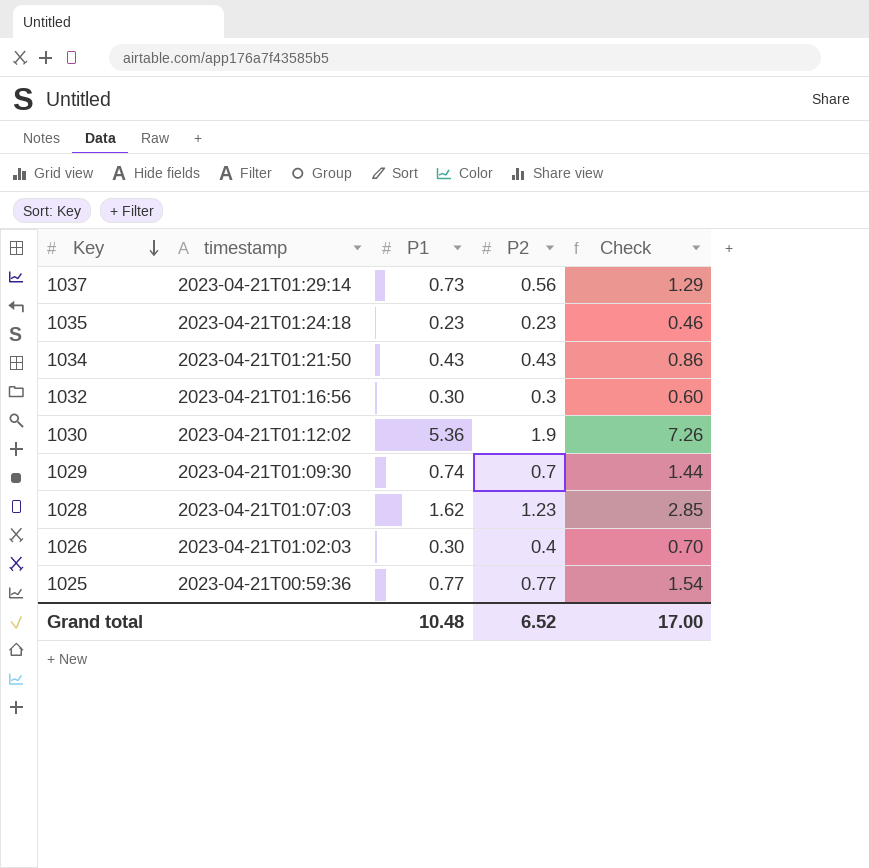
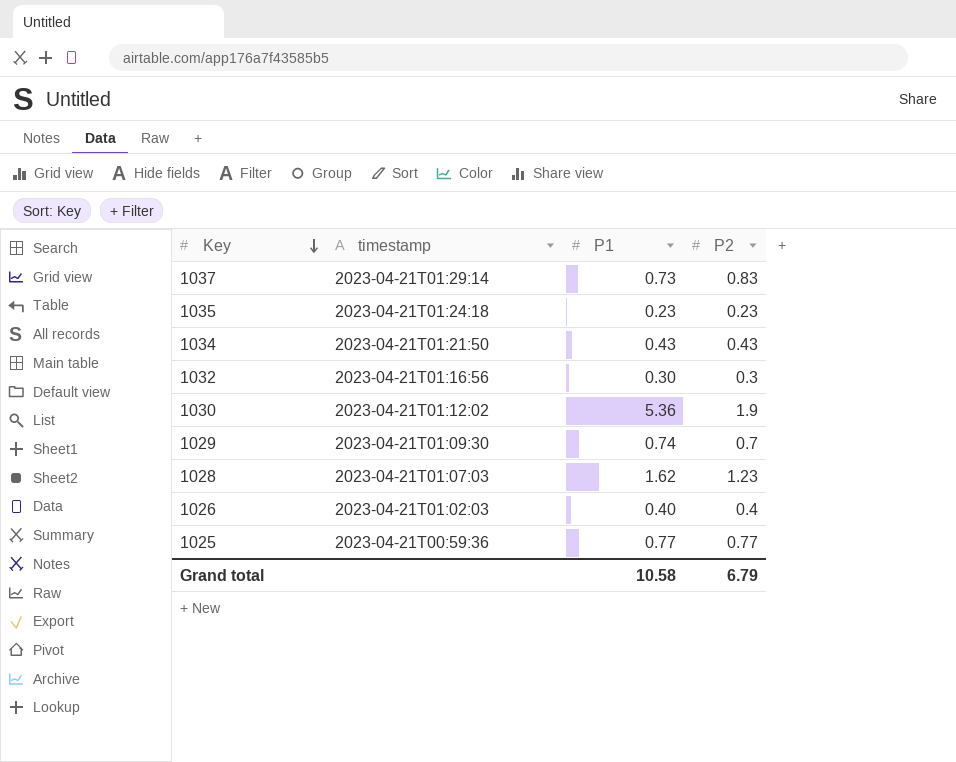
column Check | formula: [P1] + [P2] -> none
1037 | P2: 0.56 -> 0.83
1026 | P1: 0.30 -> 0.40
Grand total | P1: 10.48 -> 10.58
Grand total | P2: 6.52 -> 6.79

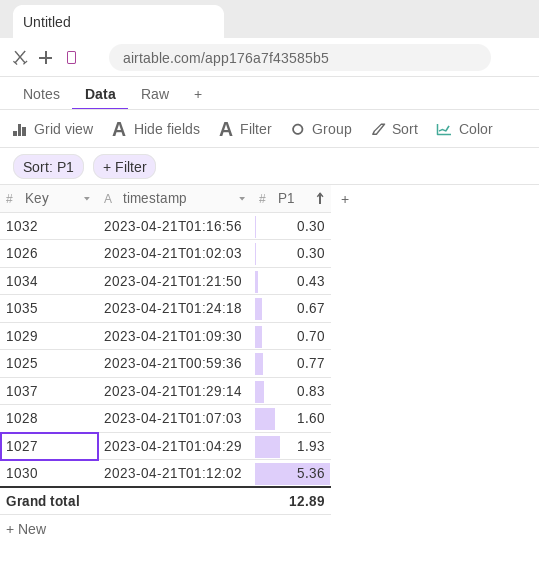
row order: Key descending -> P1 ascending
column P2 | position: 4 -> none
1026 | P1: 0.40 -> 0.30
1035 | P1: 0.23 -> 0.67
1029 | P1: 0.74 -> 0.70
1037 | P1: 0.73 -> 0.83
1028 | P1: 1.62 -> 1.60
row 1027: none -> 2023-04-21T01:04:29 | 1.93
Grand total | P1: 10.58 -> 12.89

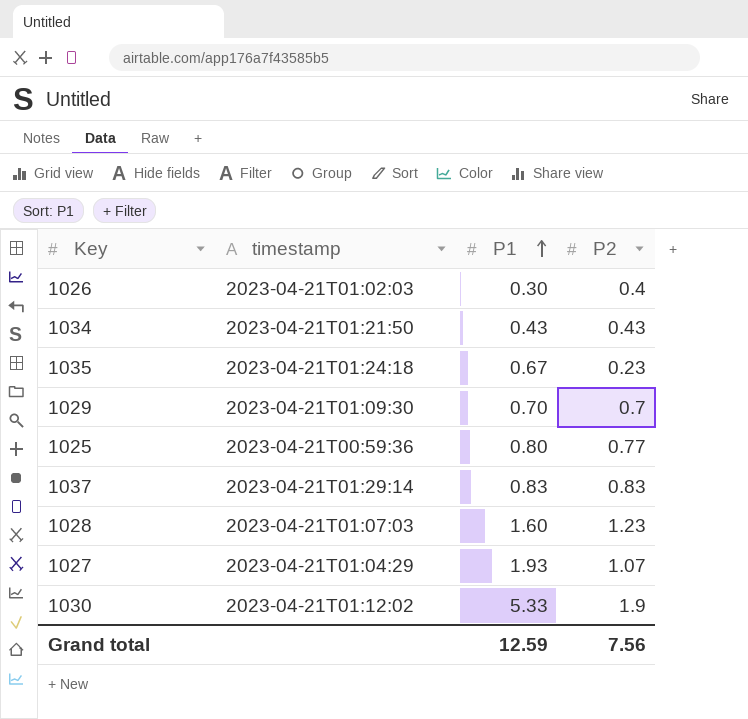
column P2 | position: none -> 4
row 1032: 2023-04-21T01:16:56 | 0.30 -> none
1025 | P1: 0.77 -> 0.80
1030 | P1: 5.36 -> 5.33
Grand total | P1: 12.89 -> 12.59

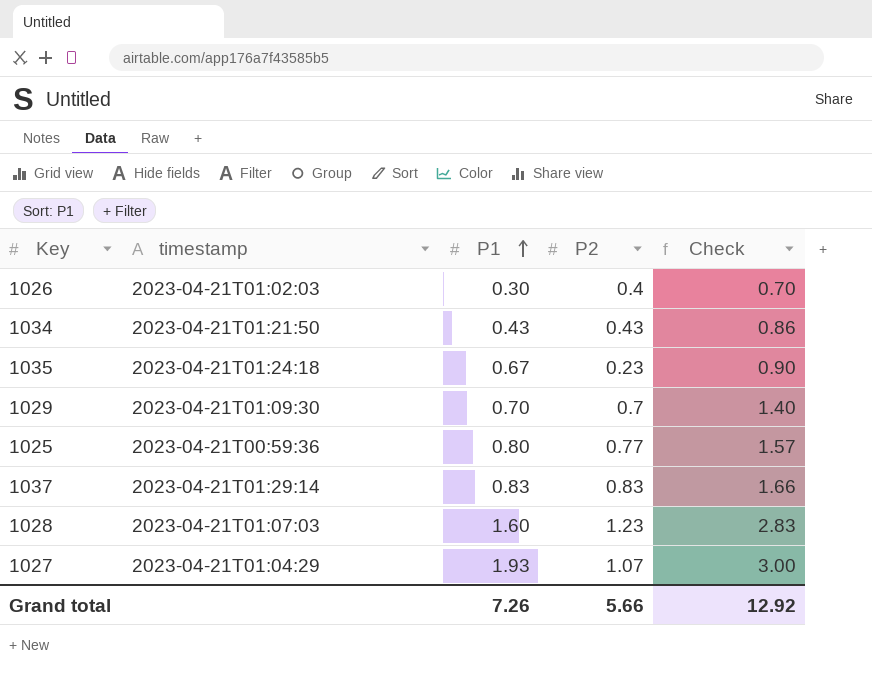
column Check | formula: none -> [P1] + [P2]
row 1030: 2023-04-21T01:12:02 | 5.33 | 1.9 -> none
Grand total | P1: 12.59 -> 7.26
Grand total | P2: 7.56 -> 5.66

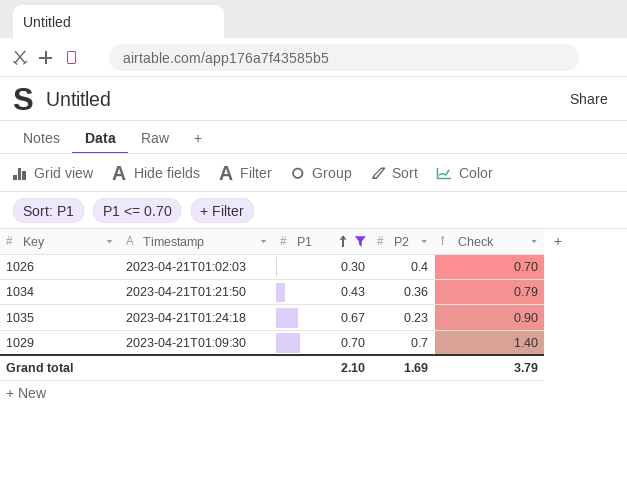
filter: none -> P1 <= 0.70
column name: timestamp -> Timestamp
1034 | P2: 0.43 -> 0.36
1034 | Check: 0.86 -> 0.79
Grand total | P1: 7.26 -> 2.10
Grand total | P2: 5.66 -> 1.69
Grand total | Check: 12.92 -> 3.79

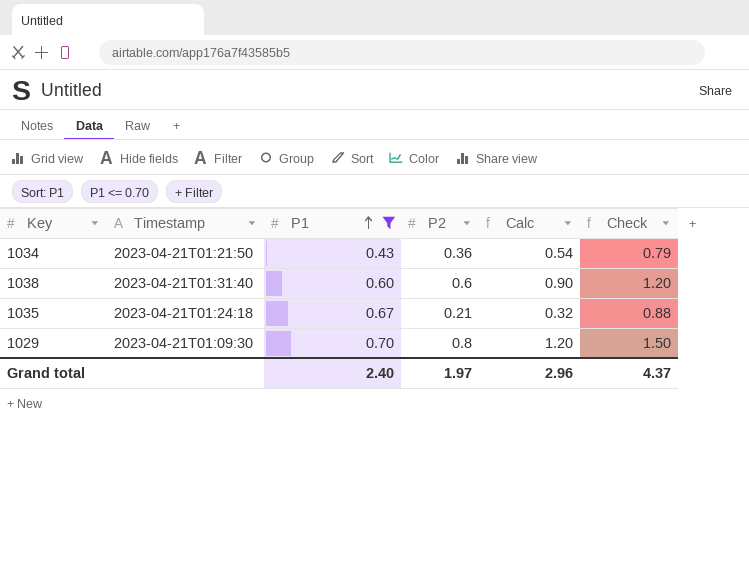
column Calc | formula: none -> [P2] * 1.5
row 1026: 2023-04-21T01:02:03 | 0.30 | 0.4 | 0.70 -> none
row 1038: none -> 2023-04-21T01:31:40 | 0.60 | 0.6 | 0.90 | 1.20
1035 | P2: 0.23 -> 0.21
1035 | Check: 0.90 -> 0.88
1029 | P2: 0.7 -> 0.8
1029 | Check: 1.40 -> 1.50
Grand total | P1: 2.10 -> 2.40
Grand total | P2: 1.69 -> 1.97
Grand total | Check: 3.79 -> 4.37

